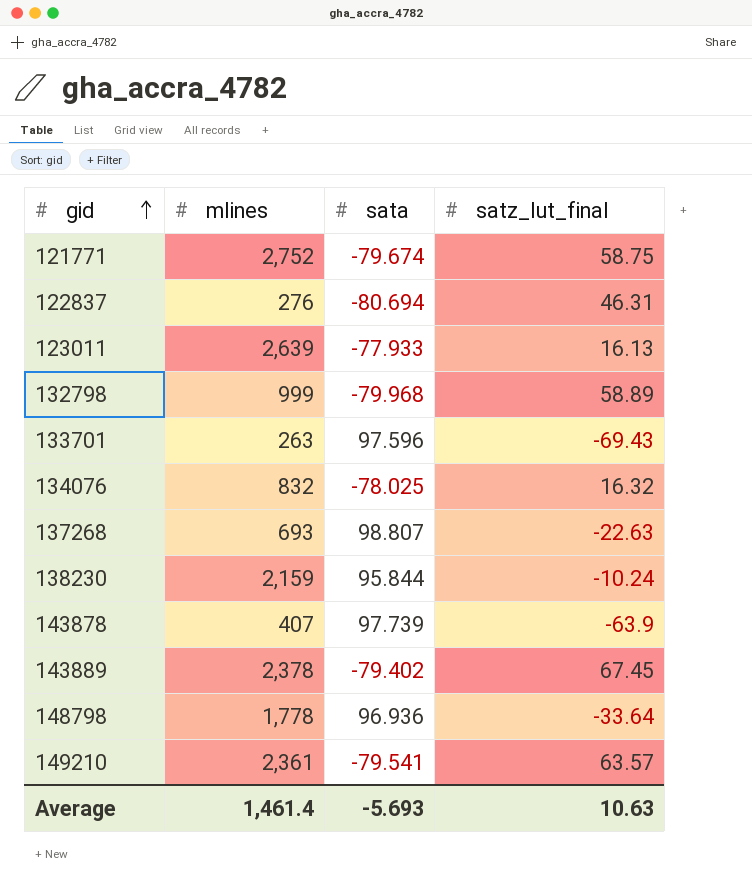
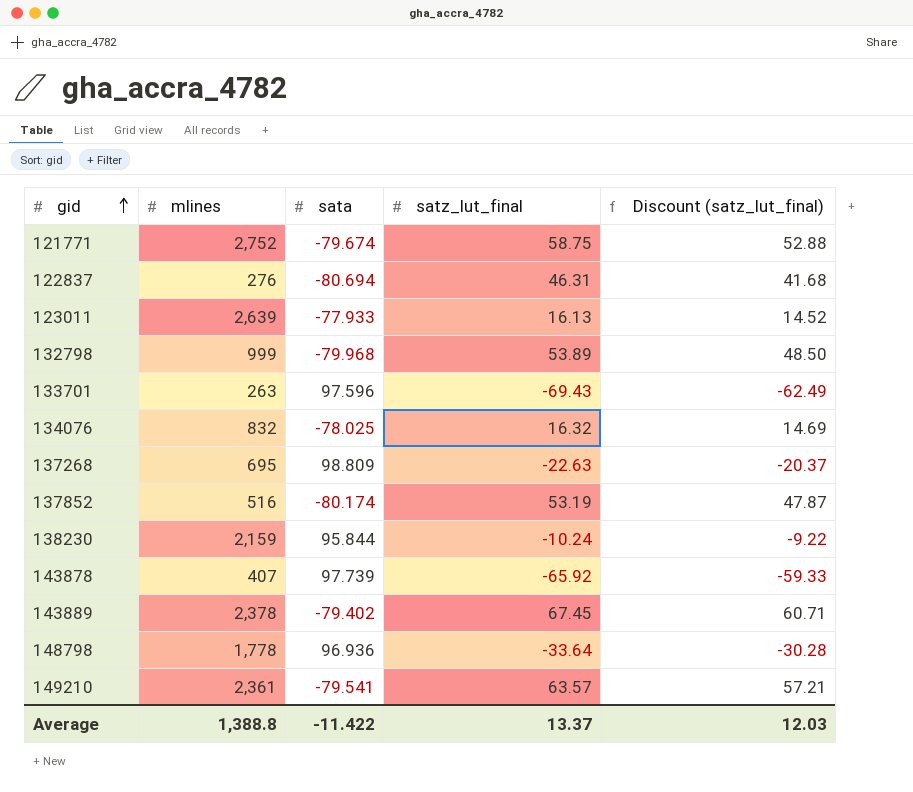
column Discount (satz_lut_final) | formula: none -> [satz_lut_final] * 0.9
132798 | satz_lut_final: 58.89 -> 53.89
137268 | mlines: 693 -> 695
137268 | sata: 98.807 -> 98.809
row 137852: none -> 516 | -80.174 | 53.19 | 47.87
143878 | satz_lut_final: -63.9 -> -65.92
Average | mlines: 1,461.4 -> 1,388.8
Average | sata: -5.693 -> -11.422
Average | satz_lut_final: 10.63 -> 13.37

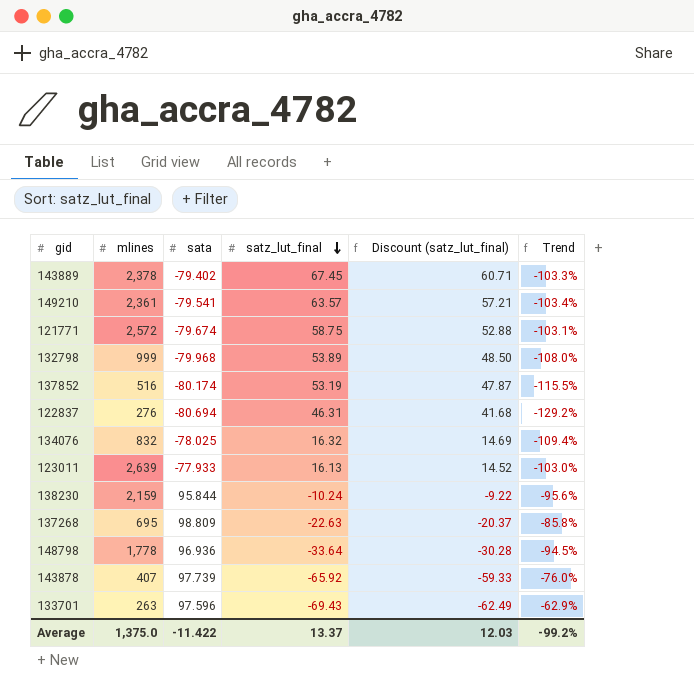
row order: gid ascending -> satz_lut_final descending
column Trend | formula: none -> ([sata] - [mlines]) / [mlines]
121771 | mlines: 2,752 -> 2,572
Average | mlines: 1,388.8 -> 1,375.0

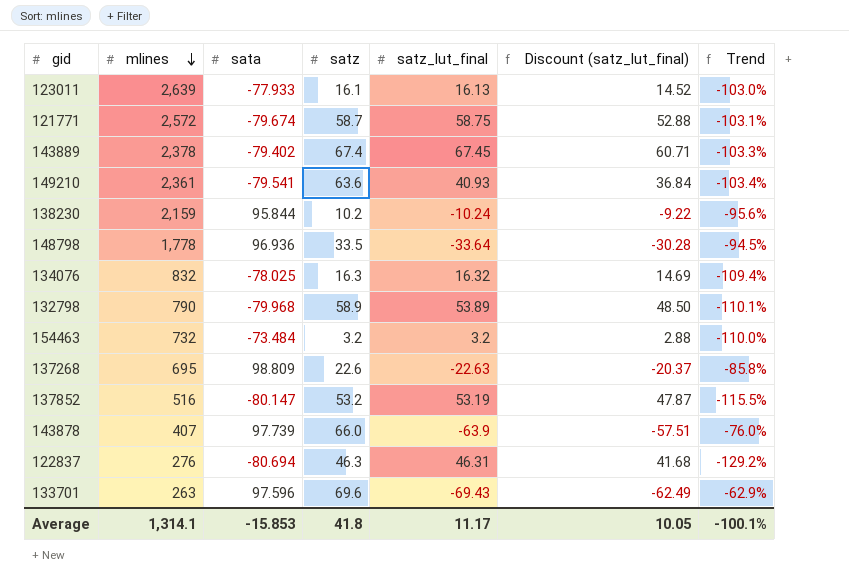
row order: satz_lut_final descending -> mlines descending
column satz | position: none -> 4
149210 | satz_lut_final: 63.57 -> 40.93
149210 | Discount (satz_lut_final): 57.21 -> 36.84
132798 | mlines: 999 -> 790
132798 | Trend: -108.0% -> -110.1%
row 154463: none -> 732 | -73.484 | 3.2 | 3.2 | 2.88 | -110.0%
137852 | sata: -80.174 -> -80.147
143878 | satz_lut_final: -65.92 -> -63.9
143878 | Discount (satz_lut_final): -59.33 -> -57.51
Average | mlines: 1,375.0 -> 1,314.1
Average | sata: -11.422 -> -15.853
Average | satz_lut_final: 13.37 -> 11.17
Average | Discount (satz_lut_final): 12.03 -> 10.05
Average | Trend: -99.2% -> -100.1%

